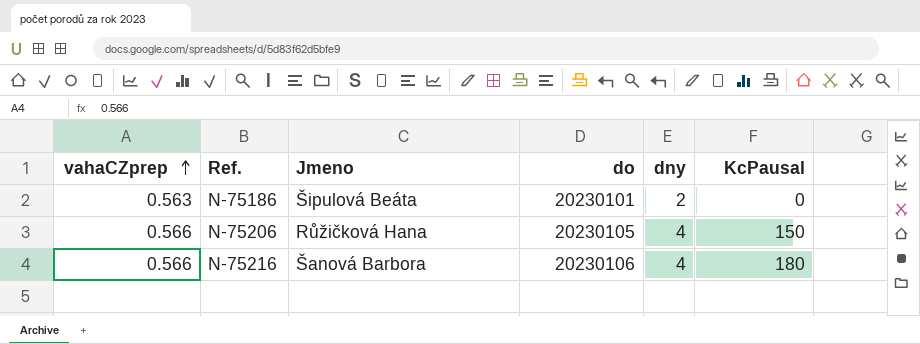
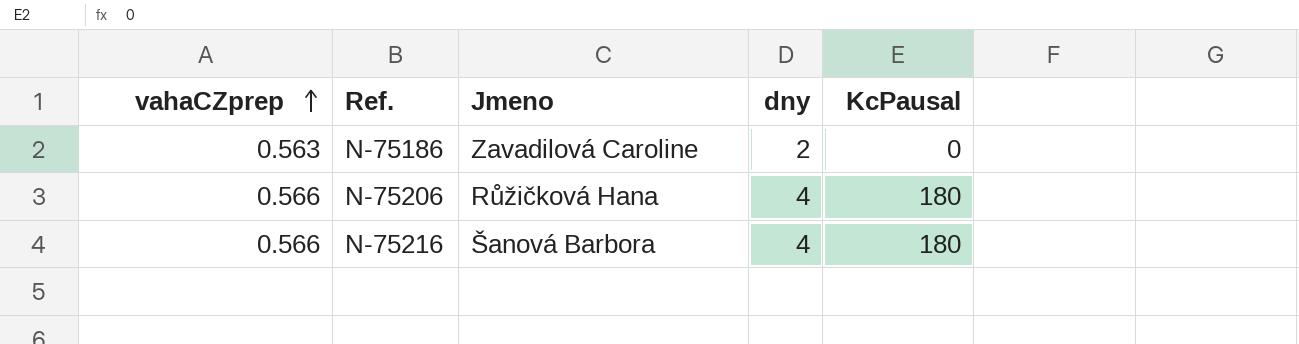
column do | position: 4 -> none
N-75186 | Jmeno: Šipulová Beáta -> Zavadilová Caroline
N-75206 | KcPausal: 150 -> 180

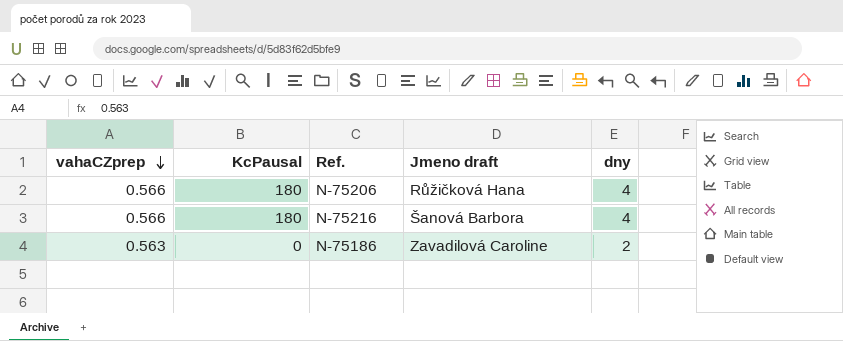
row order: vahaCZprep ascending -> vahaCZprep descending
column KcPausal | position: 5 -> 2
column name: Jmeno -> Jmeno draft

